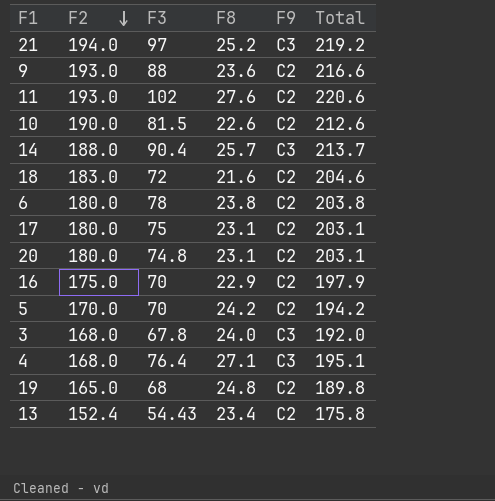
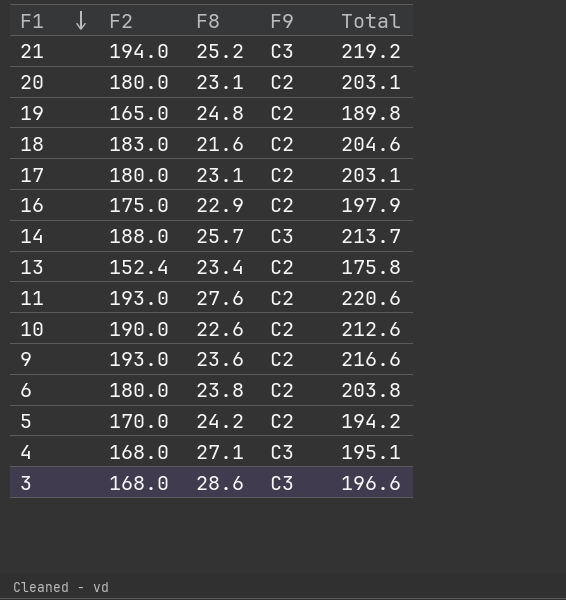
row order: F2 descending -> F1 descending
column F3 | position: 3 -> none
3 | F8: 24.0 -> 28.6
3 | Total: 192.0 -> 196.6

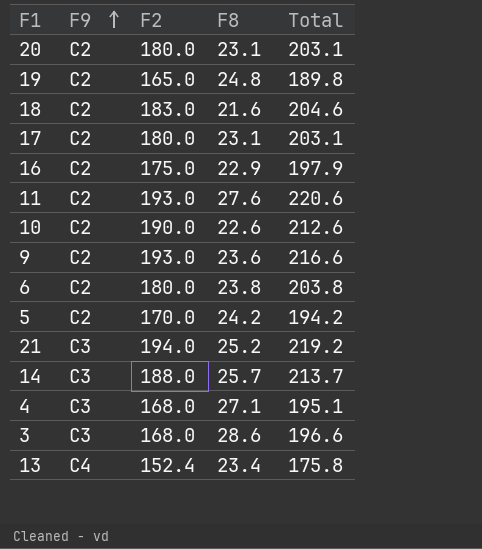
row order: F1 descending -> F9 ascending
column F9 | position: 4 -> 2
13 | F9: C2 -> C4

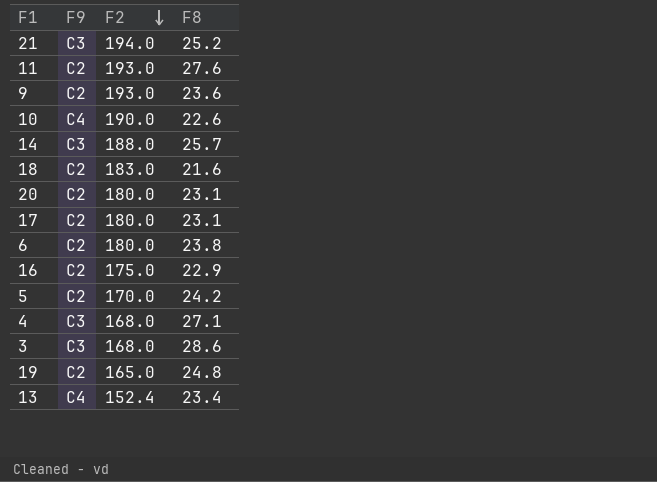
row order: F9 ascending -> F2 descending
column Total | formula: [F2] + [F8] -> none
10 | F9: C2 -> C4

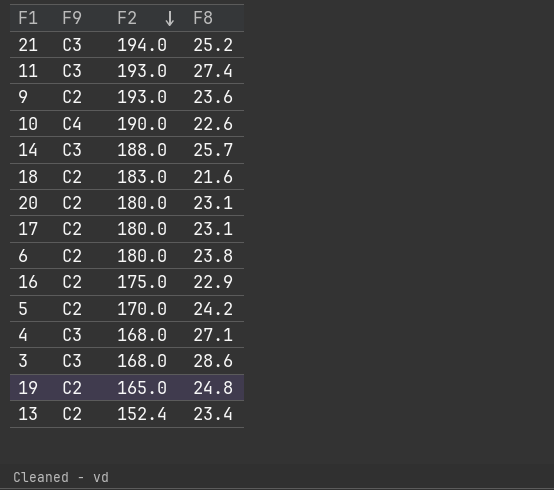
11 | F9: C2 -> C3
11 | F8: 27.6 -> 27.4
13 | F9: C4 -> C2

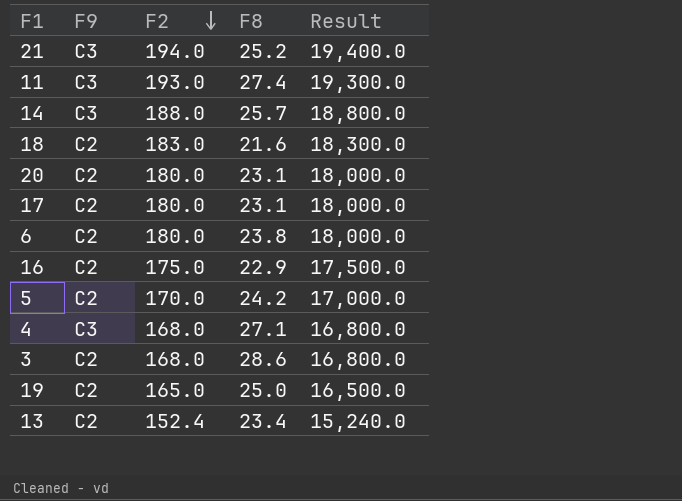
column Result | formula: none -> [F2] * 100
row 9: C2 | 193.0 | 23.6 -> none
row 10: C4 | 190.0 | 22.6 -> none
3 | F9: C3 -> C2
19 | F8: 24.8 -> 25.0

